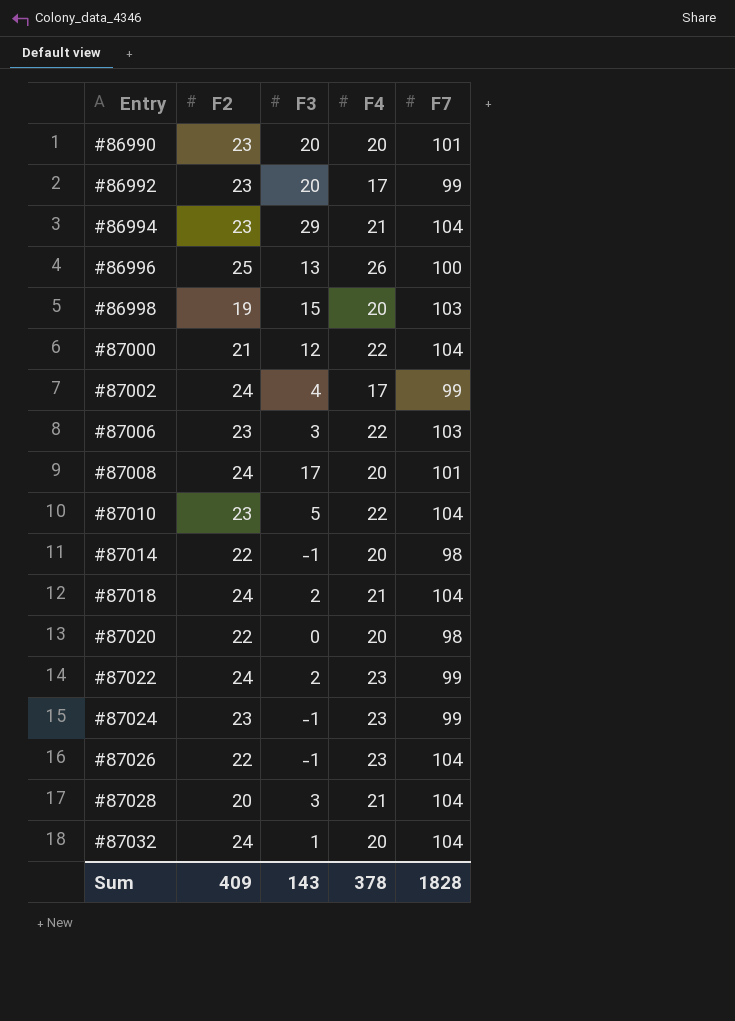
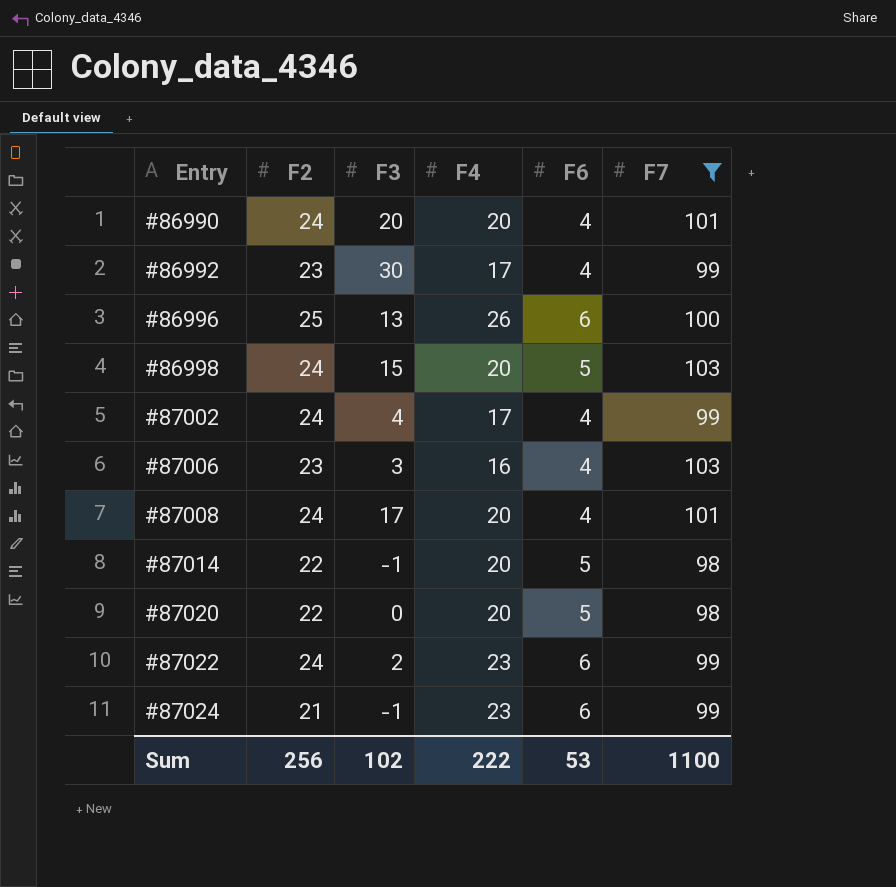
filter: none -> F7 != 104
column F6 | position: none -> 5
#86990 | F2: 23 -> 24
#86992 | F3: 20 -> 30
#86998 | F2: 19 -> 24
#87006 | F4: 22 -> 16
#87024 | F2: 23 -> 21
Sum | F2: 409 -> 256
Sum | F3: 143 -> 102
Sum | F4: 378 -> 222
Sum | F7: 1828 -> 1100

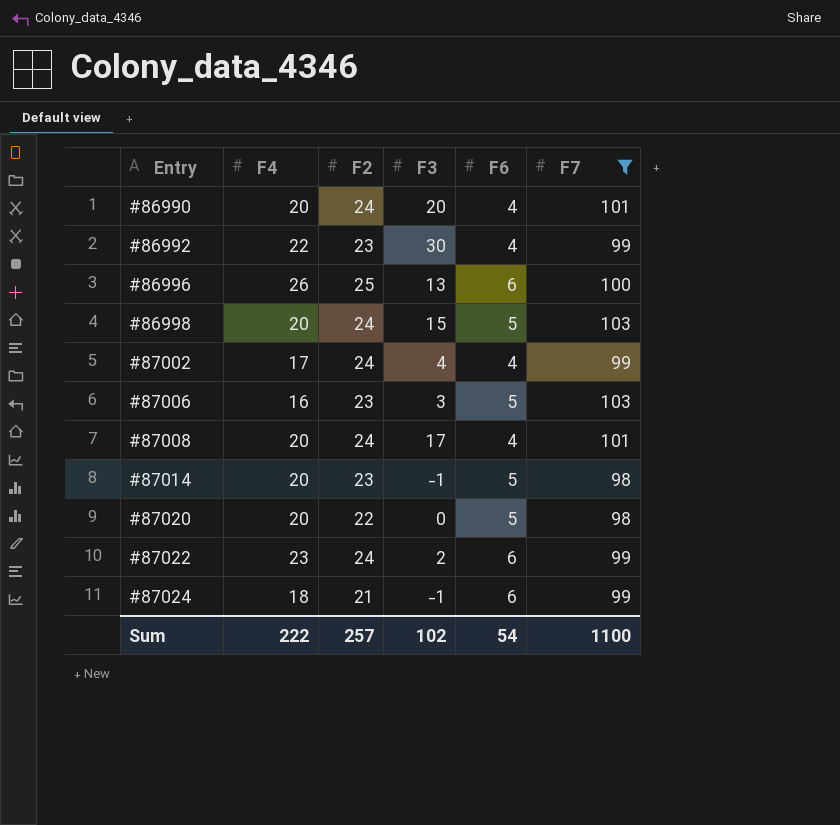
column F4 | position: 4 -> 2
#86992 | F4: 17 -> 22
#87006 | F6: 4 -> 5
#87014 | F2: 22 -> 23
#87024 | F4: 23 -> 18
Sum | F2: 256 -> 257
Sum | F6: 53 -> 54

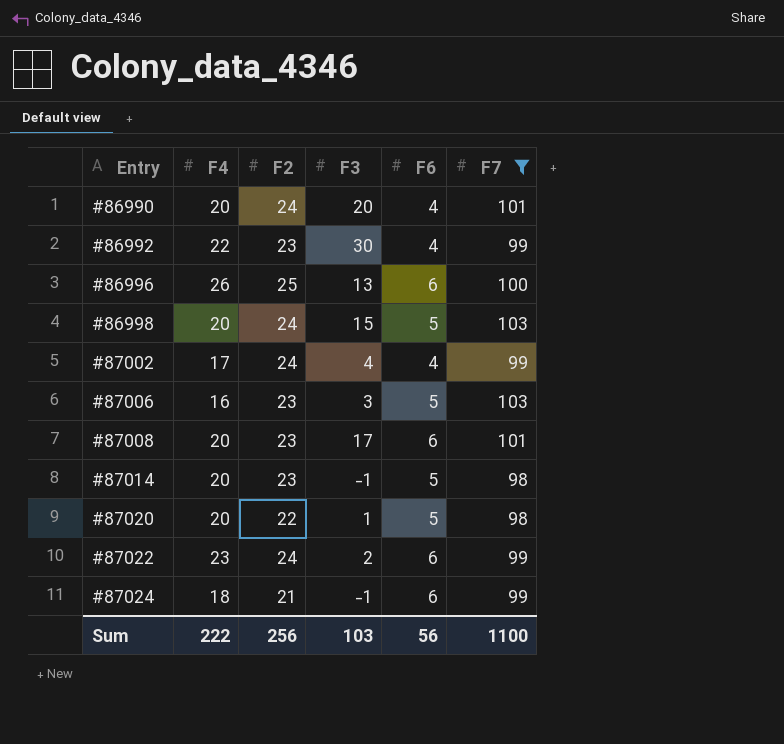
#87008 | F2: 24 -> 23
#87008 | F6: 4 -> 6
#87020 | F3: 0 -> 1
Sum | F2: 257 -> 256
Sum | F3: 102 -> 103
Sum | F6: 54 -> 56

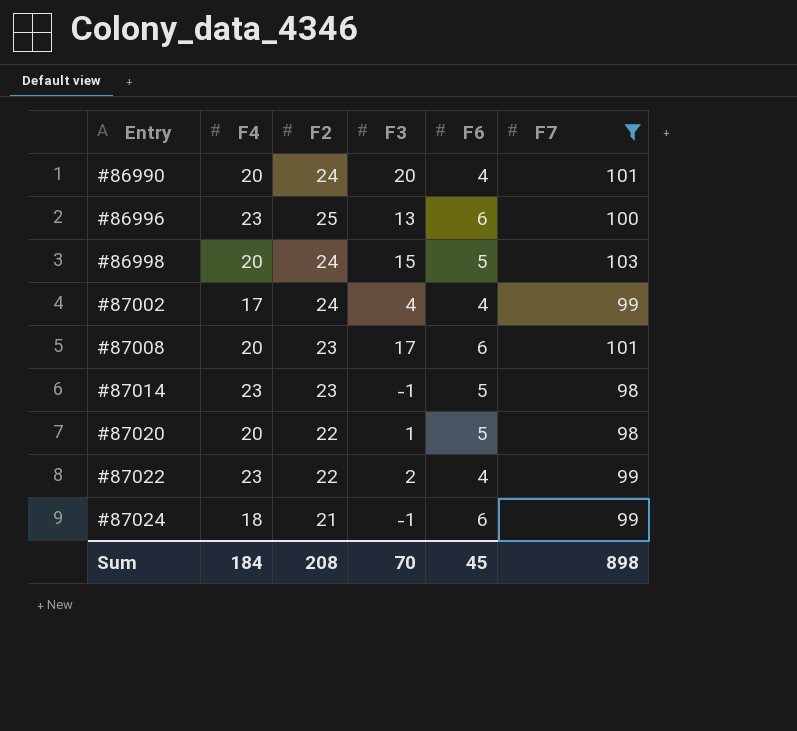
row #86992: 22 | 23 | 30 | 4 | 99 -> none
row #87006: 16 | 23 | 3 | 5 | 103 -> none
#86996 | F4: 26 -> 23
#87014 | F4: 20 -> 23
#87022 | F2: 24 -> 22
#87022 | F6: 6 -> 4
Sum | F4: 222 -> 184
Sum | F2: 256 -> 208
Sum | F3: 103 -> 70
Sum | F6: 56 -> 45
Sum | F7: 1100 -> 898

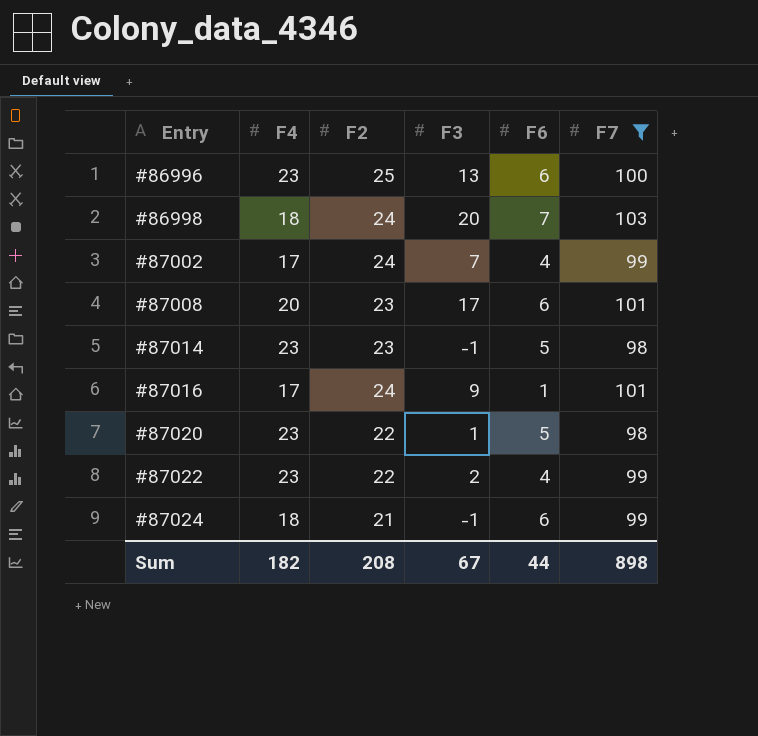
row #86990: 20 | 24 | 20 | 4 | 101 -> none
#86998 | F4: 20 -> 18
#86998 | F3: 15 -> 20
#86998 | F6: 5 -> 7
#87002 | F3: 4 -> 7
row #87016: none -> 17 | 24 | 9 | 1 | 101
#87020 | F4: 20 -> 23
Sum | F4: 184 -> 182
Sum | F3: 70 -> 67
Sum | F6: 45 -> 44

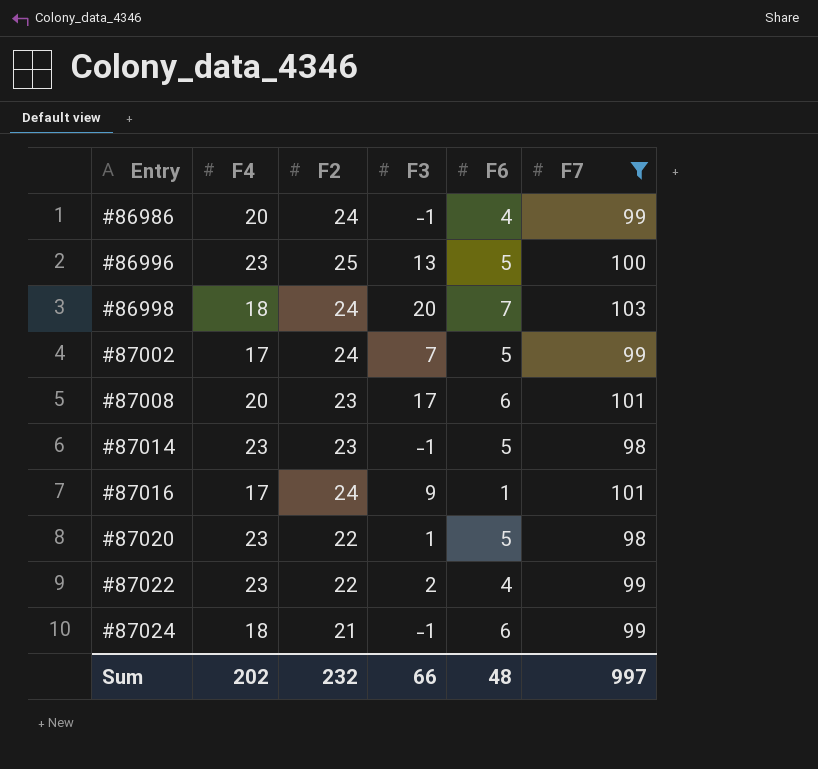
row #86986: none -> 20 | 24 | -1 | 4 | 99
#86996 | F6: 6 -> 5
#87002 | F6: 4 -> 5
Sum | F4: 182 -> 202
Sum | F2: 208 -> 232
Sum | F3: 67 -> 66
Sum | F6: 44 -> 48
Sum | F7: 898 -> 997

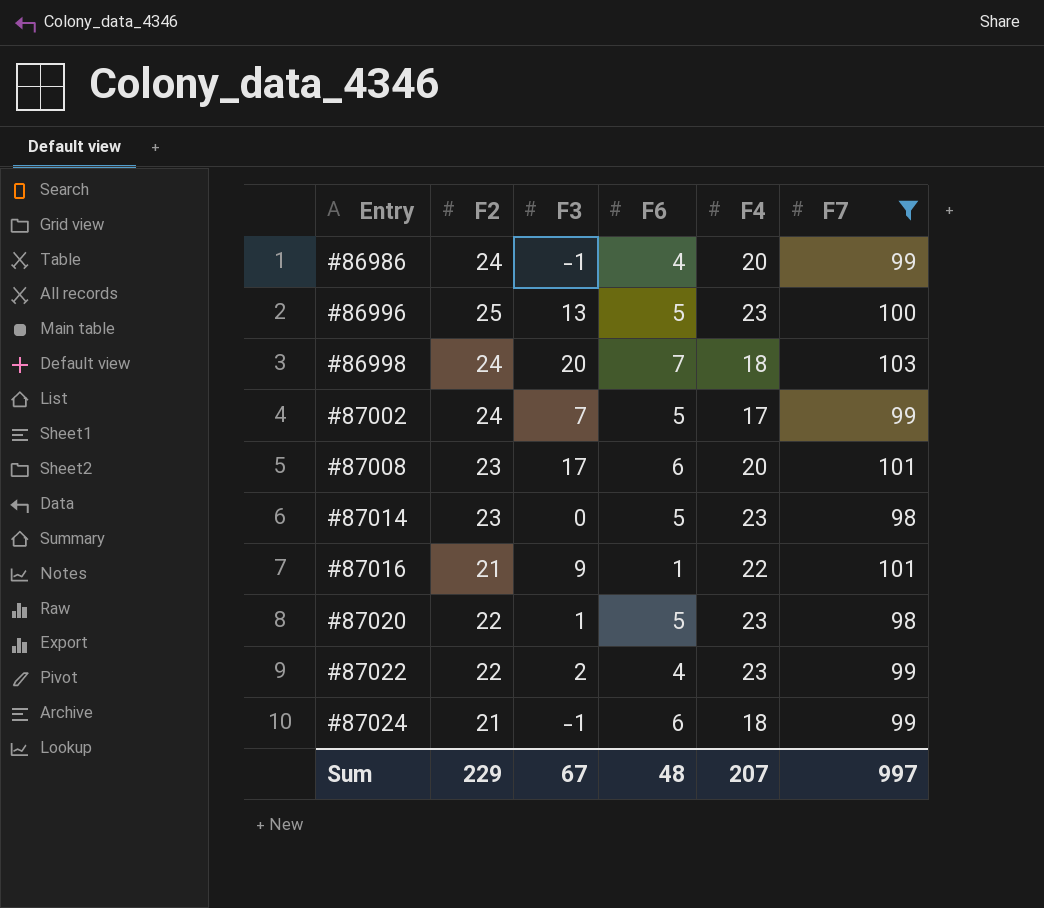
column F4 | position: 2 -> 5
#87014 | F3: -1 -> 0
#87016 | F2: 24 -> 21
#87016 | F4: 17 -> 22
Sum | F2: 232 -> 229
Sum | F3: 66 -> 67
Sum | F4: 202 -> 207

